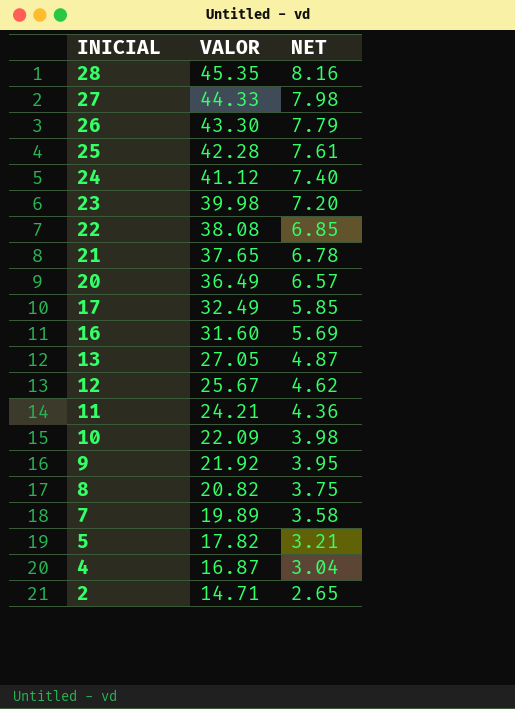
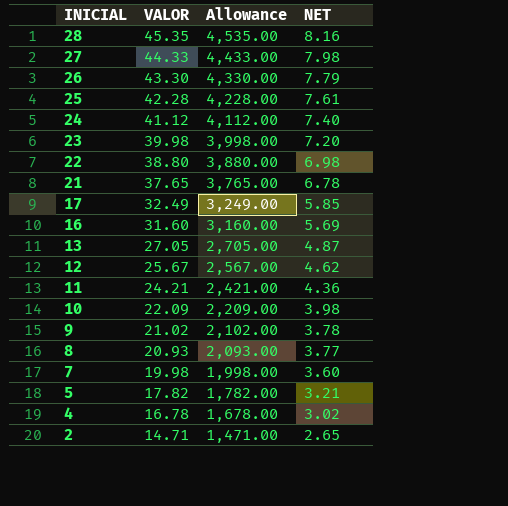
column Allowance | formula: none -> [VALOR] * 100
row 20: 36.49 | 6.57 -> none
22 | VALOR: 38.08 -> 38.80
22 | NET: 6.85 -> 6.98
9 | VALOR: 21.92 -> 21.02
9 | NET: 3.95 -> 3.78
8 | VALOR: 20.82 -> 20.93
8 | NET: 3.75 -> 3.77
7 | VALOR: 19.89 -> 19.98
7 | NET: 3.58 -> 3.60
4 | VALOR: 16.87 -> 16.78
4 | NET: 3.04 -> 3.02

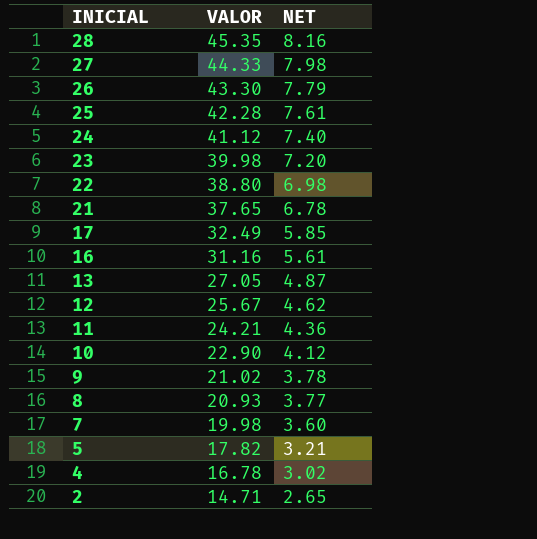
column Allowance | formula: [VALOR] * 100 -> none
16 | VALOR: 31.60 -> 31.16
16 | NET: 5.69 -> 5.61
10 | VALOR: 22.09 -> 22.90
10 | NET: 3.98 -> 4.12

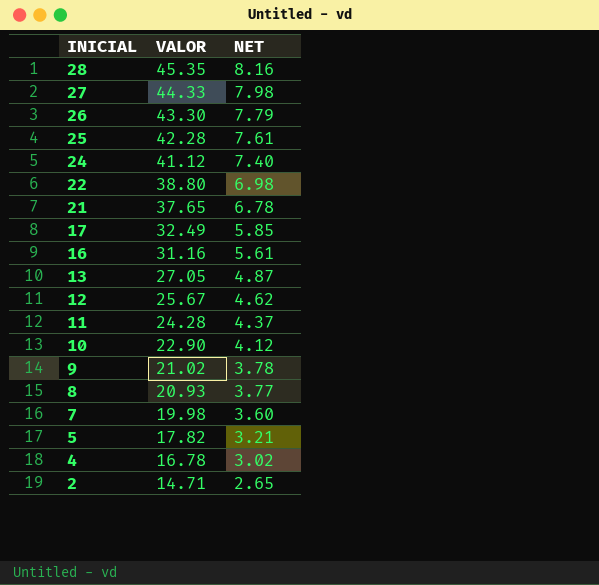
row 23: 39.98 | 7.20 -> none
11 | VALOR: 24.21 -> 24.28
11 | NET: 4.36 -> 4.37

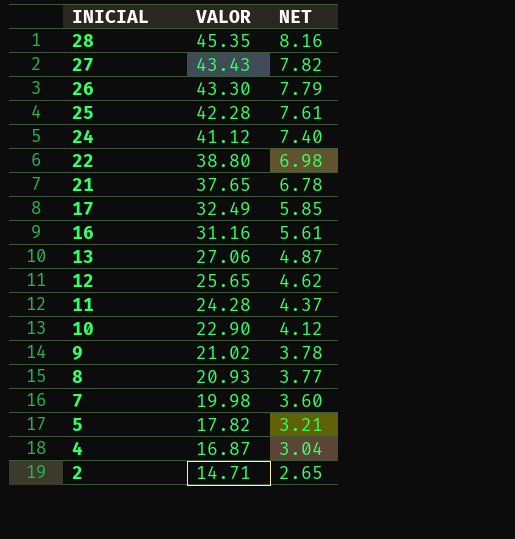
27 | VALOR: 44.33 -> 43.43
27 | NET: 7.98 -> 7.82
13 | VALOR: 27.05 -> 27.06
12 | VALOR: 25.67 -> 25.65
4 | VALOR: 16.78 -> 16.87
4 | NET: 3.02 -> 3.04

